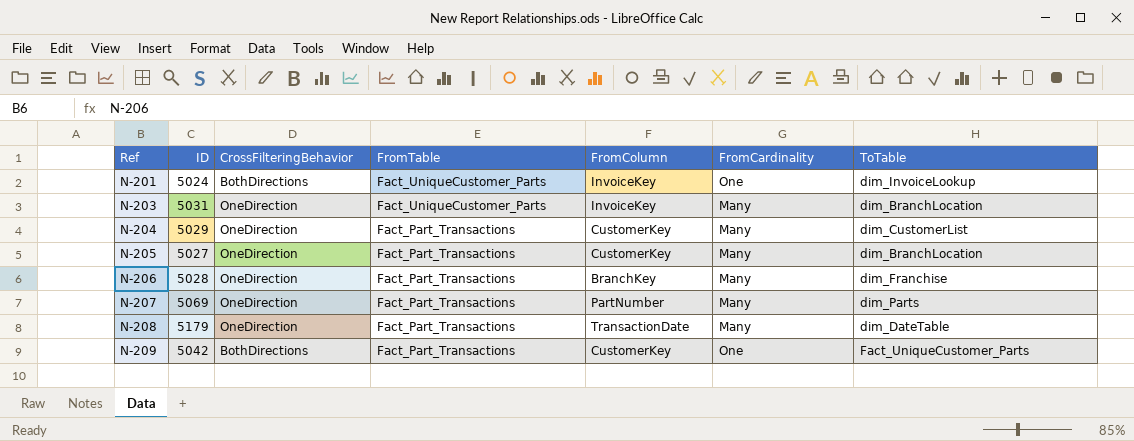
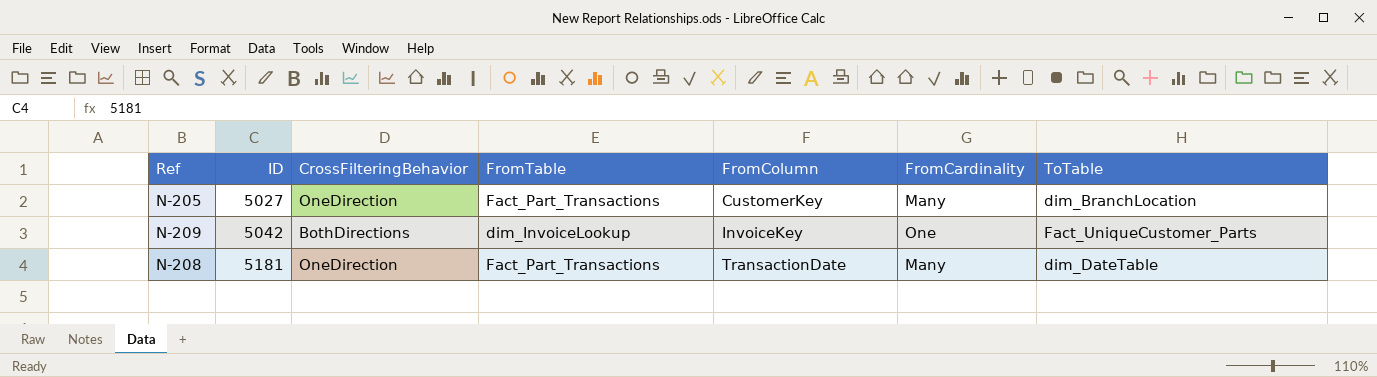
row order: Ref ascending -> ID ascending
row N-201: 5024 | BothDirections | Fact_UniqueCustomer_Parts | InvoiceKey | One | dim_InvoiceLookup -> none
row N-203: 5031 | OneDirection | Fact_UniqueCustomer_Parts | InvoiceKey | Many | dim_BranchLocation -> none
row N-204: 5029 | OneDirection | Fact_Part_Transactions | CustomerKey | Many | dim_CustomerList -> none
row N-206: 5028 | OneDirection | Fact_Part_Transactions | BranchKey | Many | dim_Franchise -> none
row N-207: 5069 | OneDirection | Fact_Part_Transactions | PartNumber | Many | dim_Parts -> none
N-209 | FromTable: Fact_Part_Transactions -> dim_InvoiceLookup
N-209 | FromColumn: CustomerKey -> InvoiceKey
N-208 | ID: 5179 -> 5181

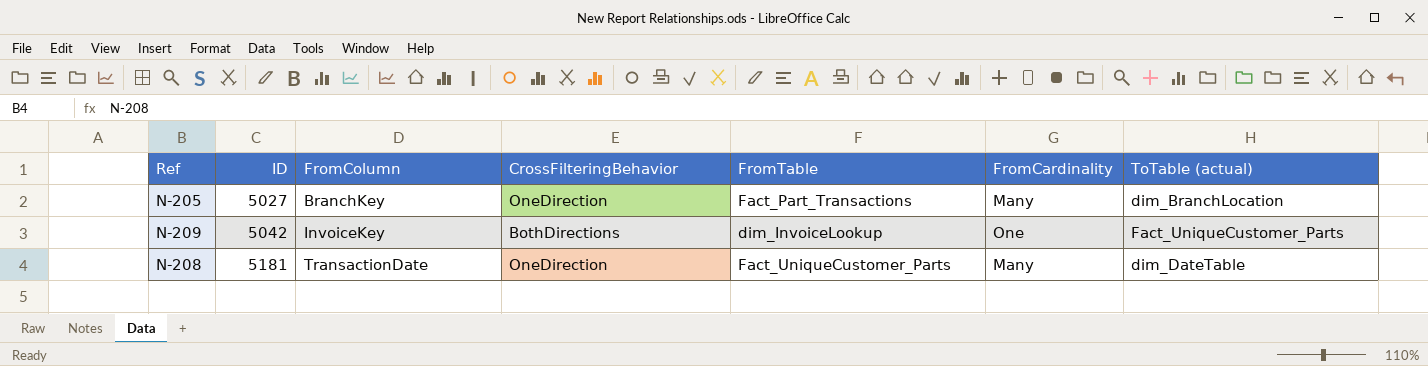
column FromColumn | position: 5 -> 3
column name: ToTable -> ToTable (actual)
N-205 | FromColumn: CustomerKey -> BranchKey
N-208 | FromTable: Fact_Part_Transactions -> Fact_UniqueCustomer_Parts

